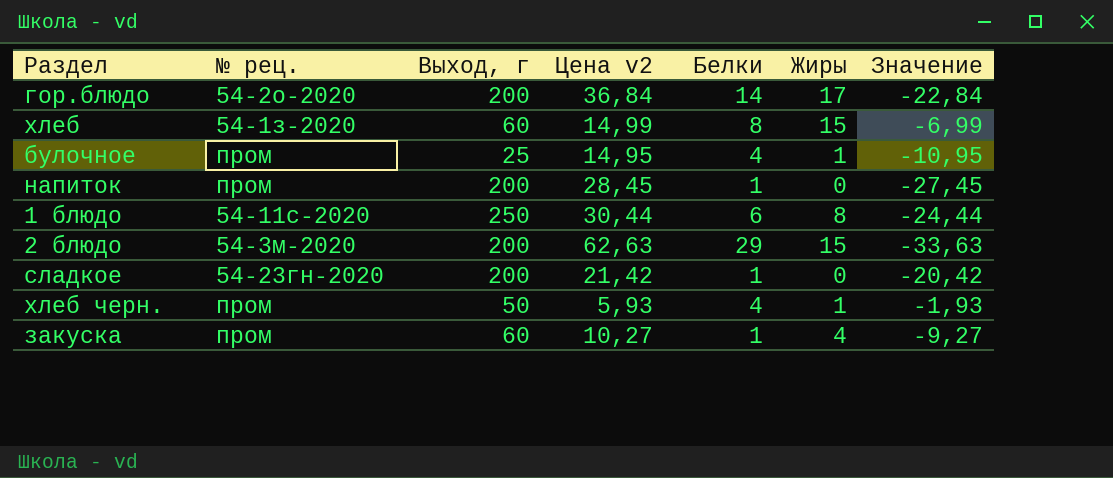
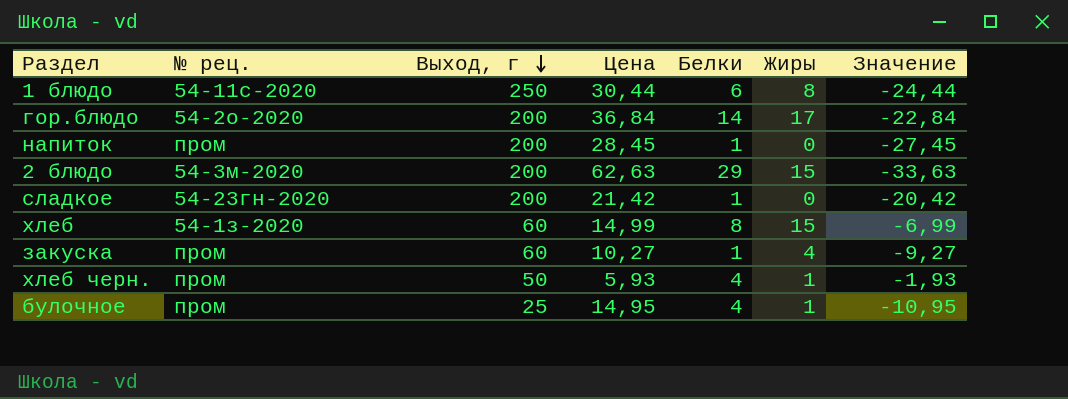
row order: none -> Выход, г descending
column name: Цена v2 -> Цена

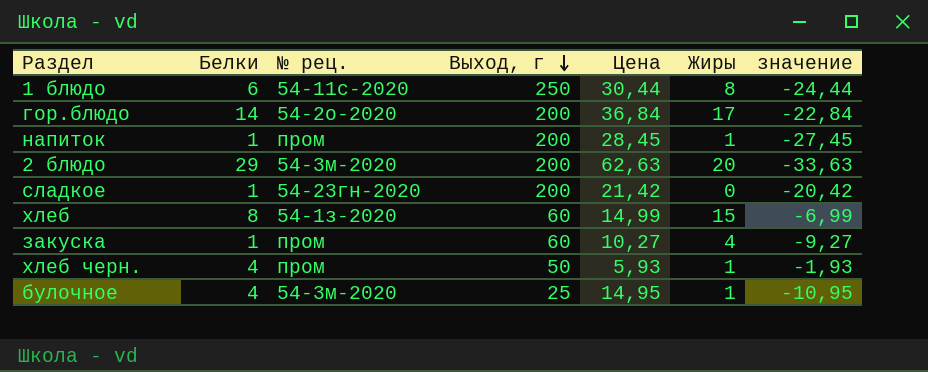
column Белки | position: 5 -> 2
column name: Значение -> значение
напиток | Жиры: 0 -> 1
2 блюдо | Жиры: 15 -> 20
булочное | № рец.: пром -> 54-3м-2020

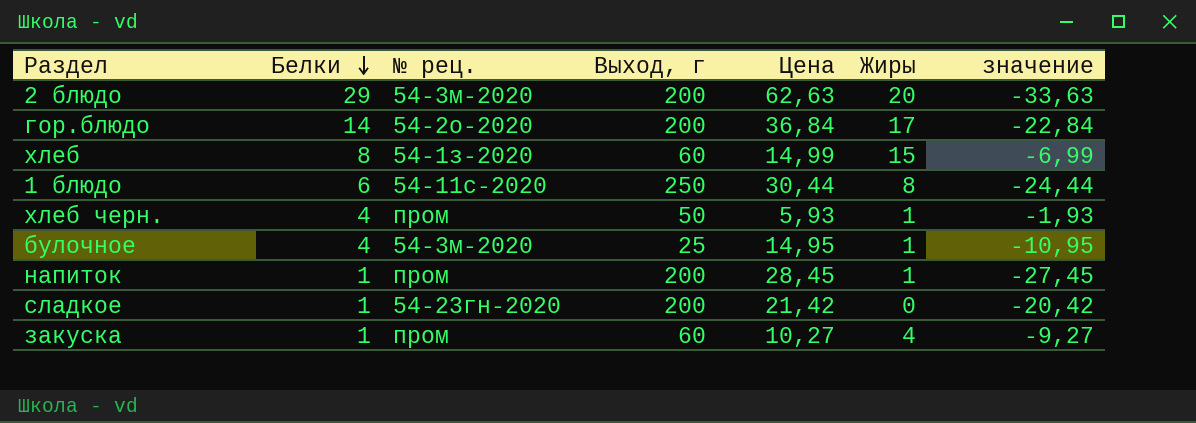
row order: Выход, г descending -> Белки descending

